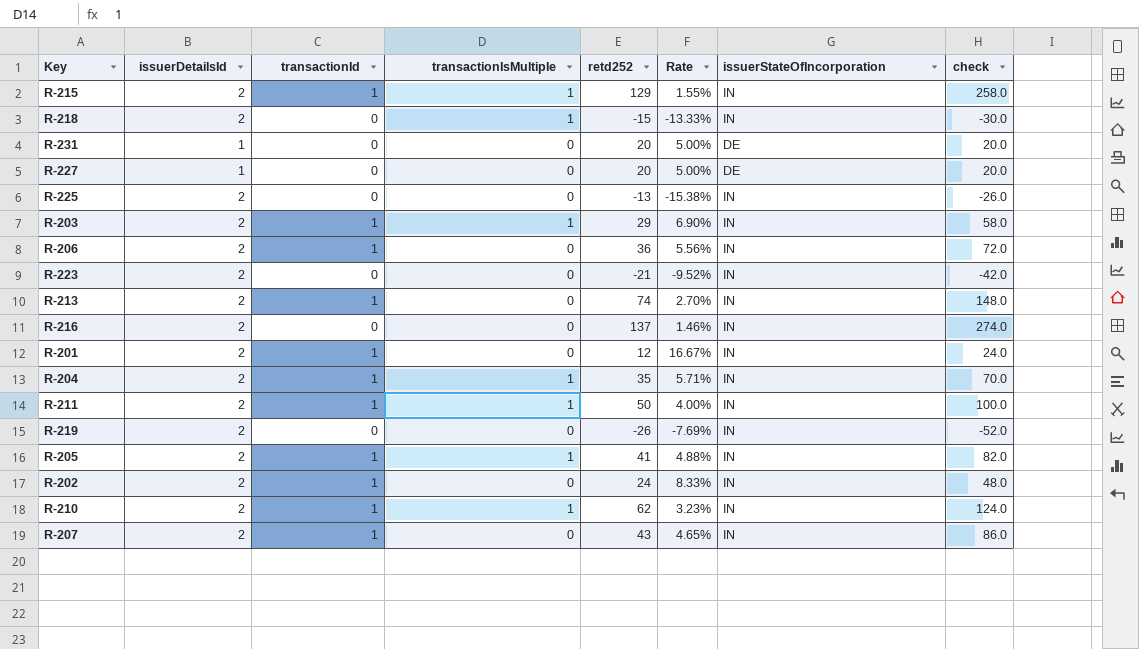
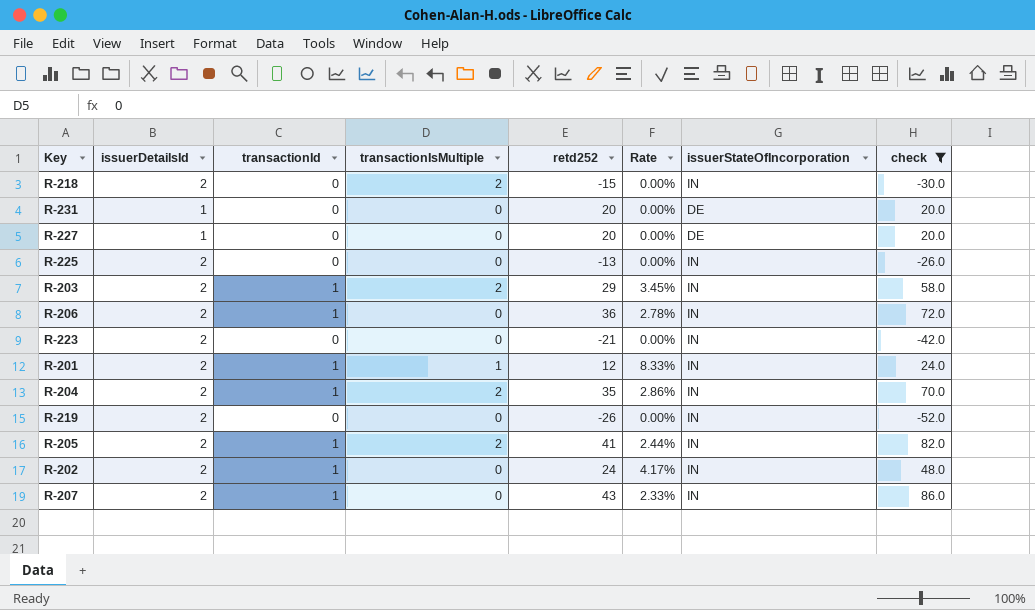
filter: none -> check <= 86.0
column Rate | formula: [issuerDetailsId] / [retd252] -> [transactionId] / [retd252]
R-218 | transactionIsMultiple: 1 -> 2
R-203 | transactionIsMultiple: 1 -> 2
R-201 | transactionIsMultiple: 0 -> 1
R-204 | transactionIsMultiple: 1 -> 2
R-205 | transactionIsMultiple: 1 -> 2

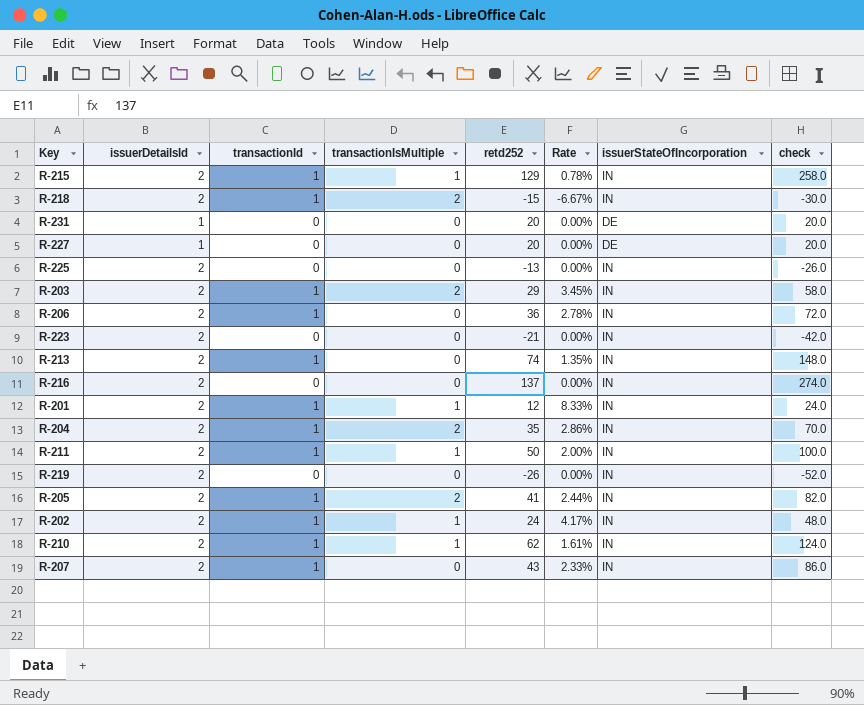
filter: check <= 86.0 -> none
R-218 | transactionId: 0 -> 1
R-218 | Rate: 0.00% -> -6.67%
R-202 | transactionIsMultiple: 0 -> 1

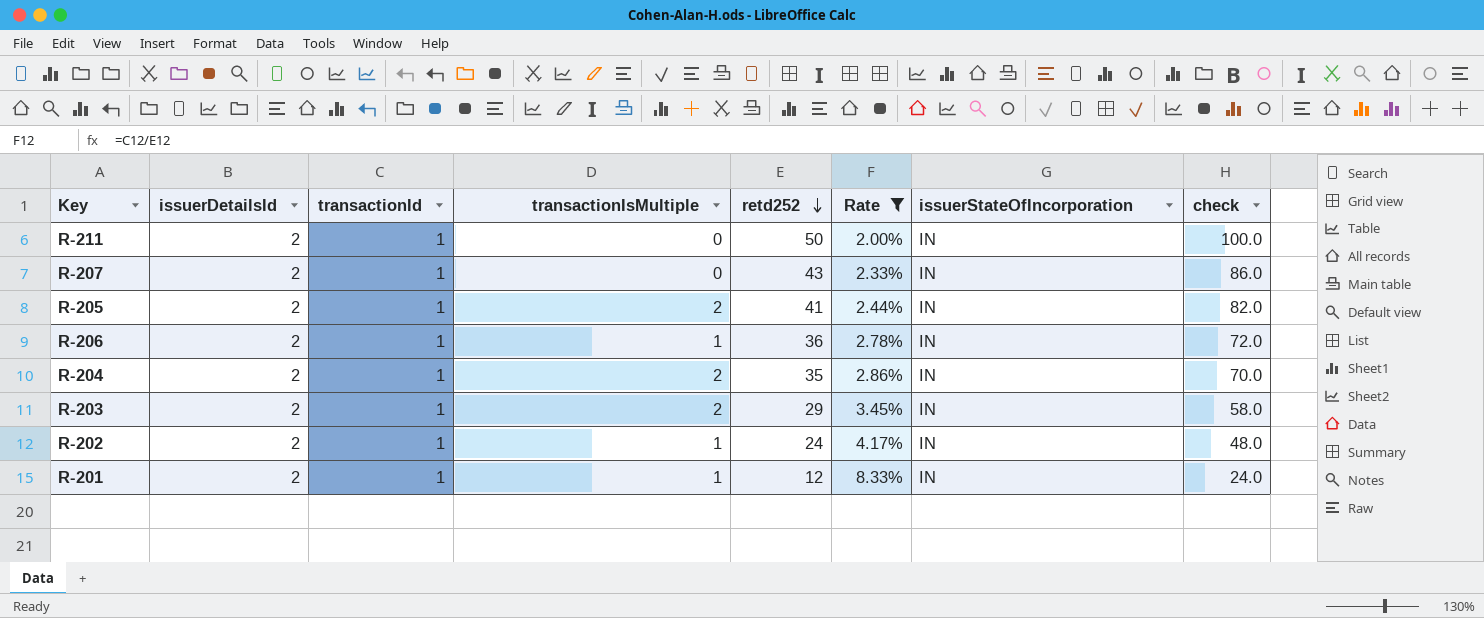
filter: none -> Rate >= 2.00%
row order: none -> retd252 descending
R-211 | transactionIsMultiple: 1 -> 0
R-206 | transactionIsMultiple: 0 -> 1

